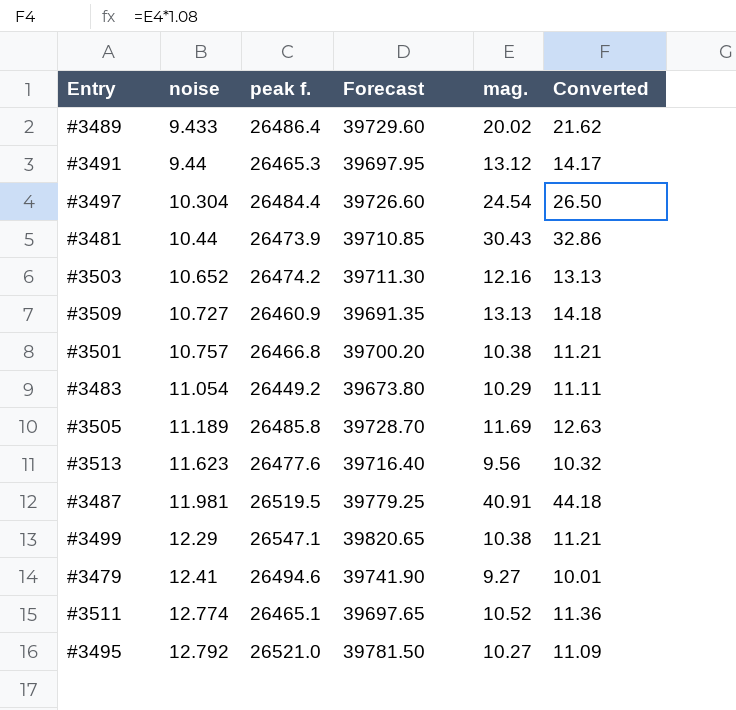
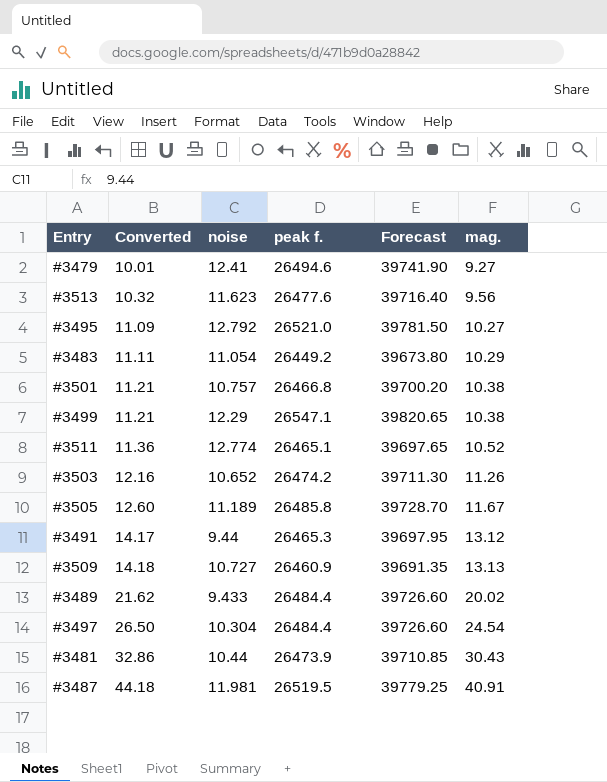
row order: noise ascending -> Converted ascending
column Converted | position: 6 -> 2
#3503 | Converted: 13.13 -> 12.16
#3503 | mag.: 12.16 -> 11.26
#3505 | Converted: 12.63 -> 12.60
#3505 | mag.: 11.69 -> 11.67
#3489 | peak f.: 26486.4 -> 26484.4
#3489 | Forecast: 39729.60 -> 39726.60

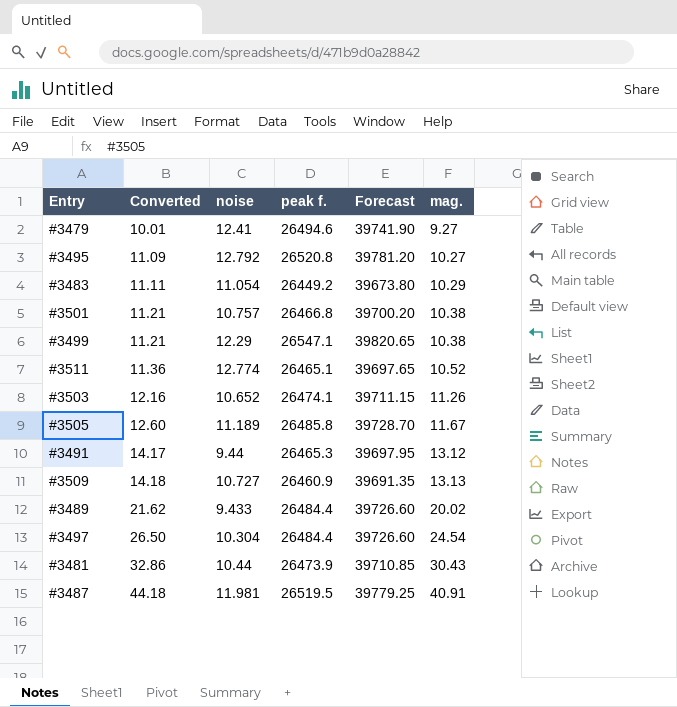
row #3513: 10.32 | 11.623 | 26477.6 | 39716.40 | 9.56 -> none
#3495 | peak f.: 26521.0 -> 26520.8
#3495 | Forecast: 39781.50 -> 39781.20
#3503 | peak f.: 26474.2 -> 26474.1
#3503 | Forecast: 39711.30 -> 39711.15

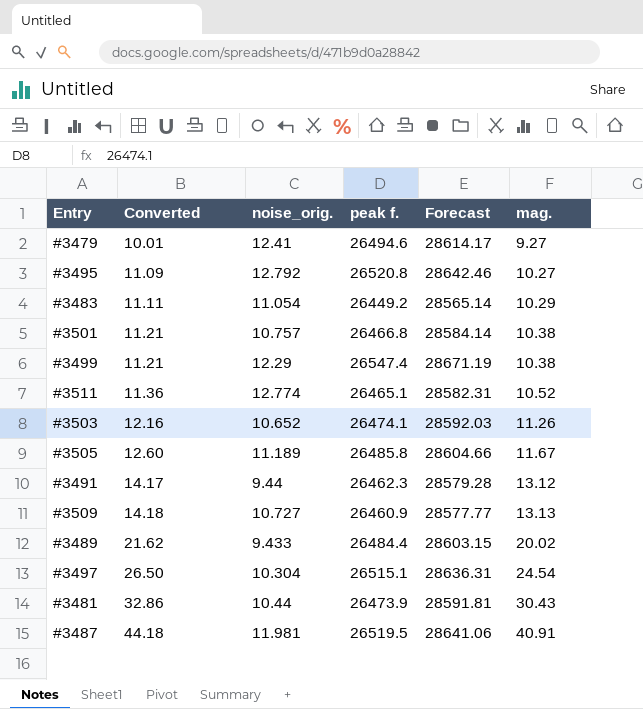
column name: noise -> noise_orig.
column Forecast | formula: [peak f.] * 1.5 -> [peak f.] * 1.08
#3499 | peak f.: 26547.1 -> 26547.4
#3491 | peak f.: 26465.3 -> 26462.3
#3497 | peak f.: 26484.4 -> 26515.1

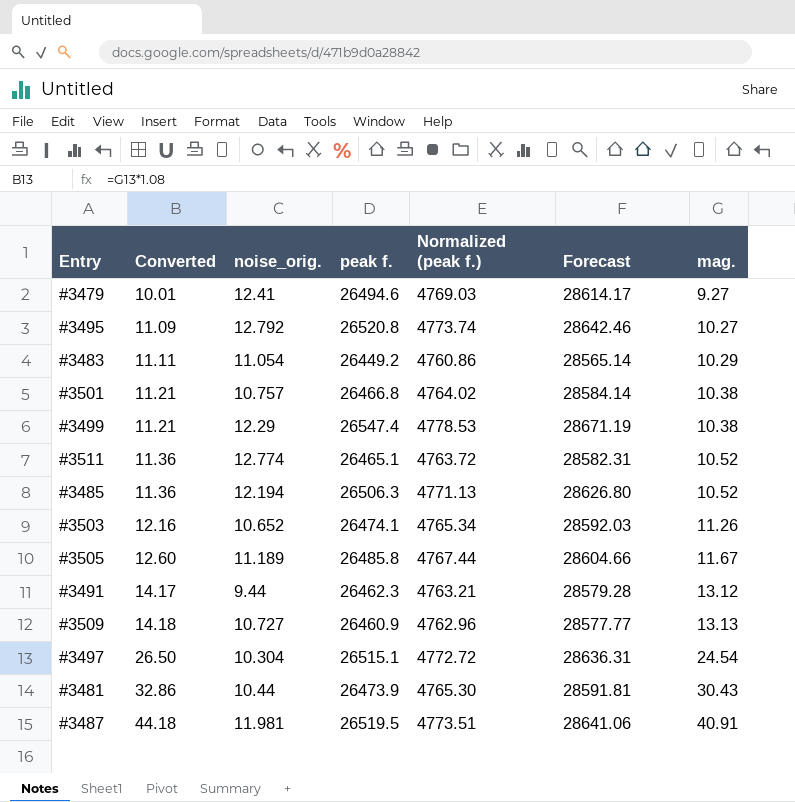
column Normalized (peak f.) | formula: none -> [peak f.] * 0.18
row #3489: 21.62 | 9.433 | 26484.4 | 28603.15 | 20.02 -> none
row #3485: none -> 11.36 | 12.194 | 26506.3 | 4771.13 | 28626.80 | 10.52

